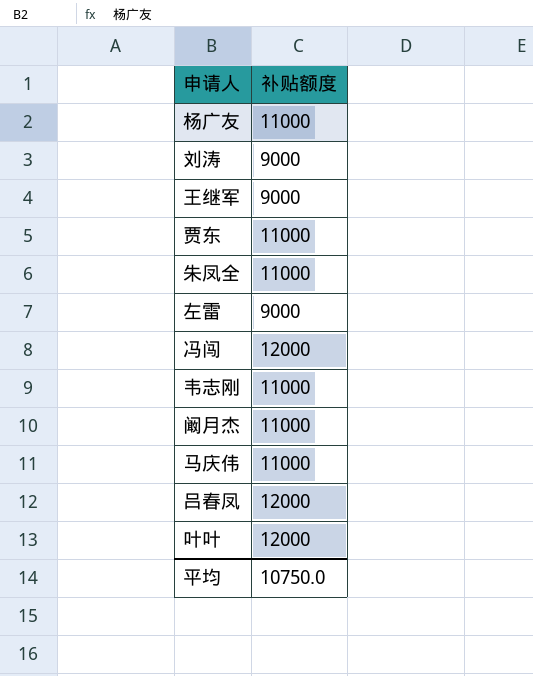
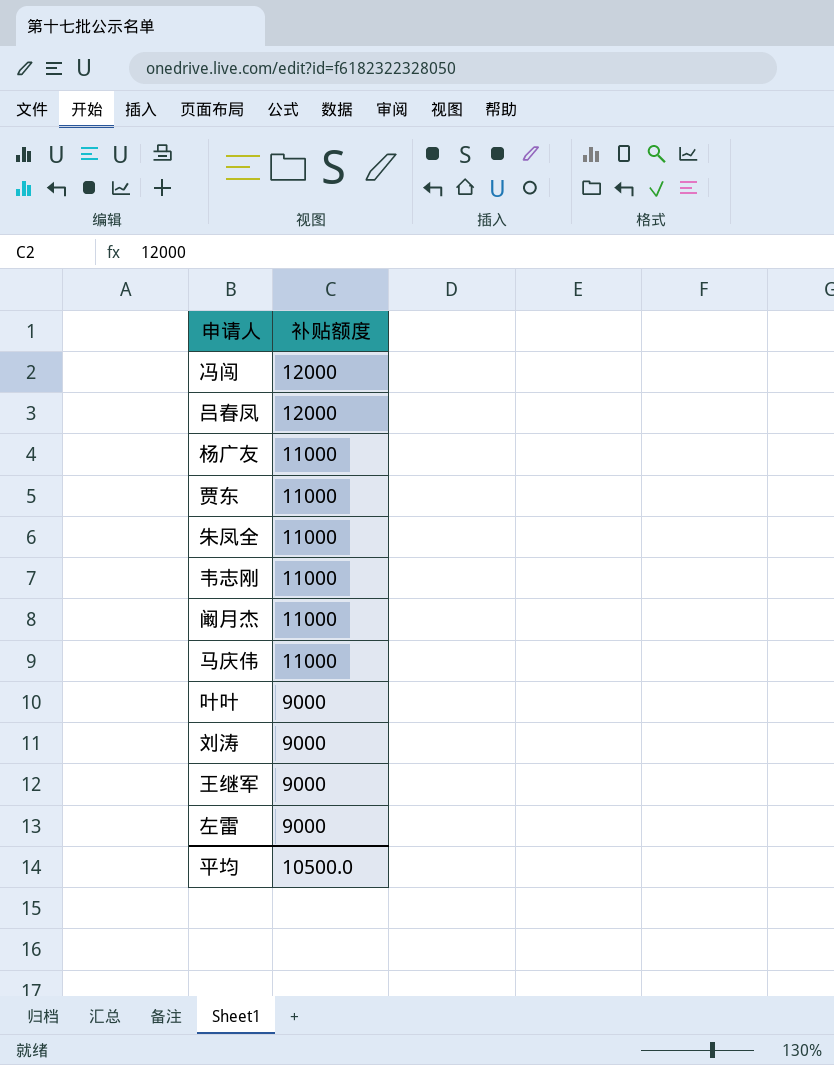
row order: none -> 补贴额度 descending
叶叶 | 补贴额度: 12000 -> 9000
平均 | 补贴额度: 10750.0 -> 10500.0

